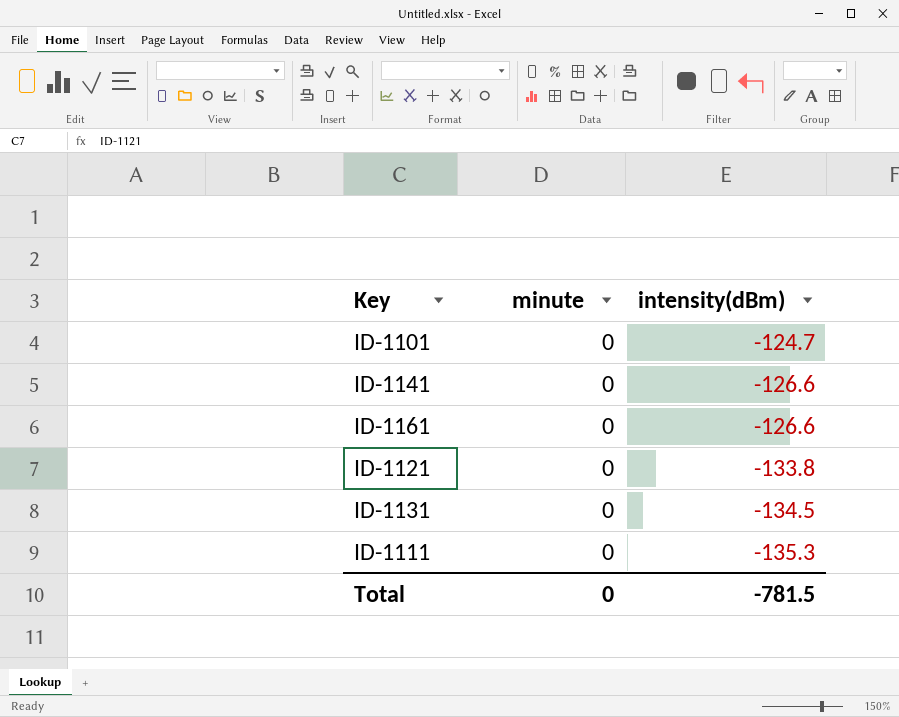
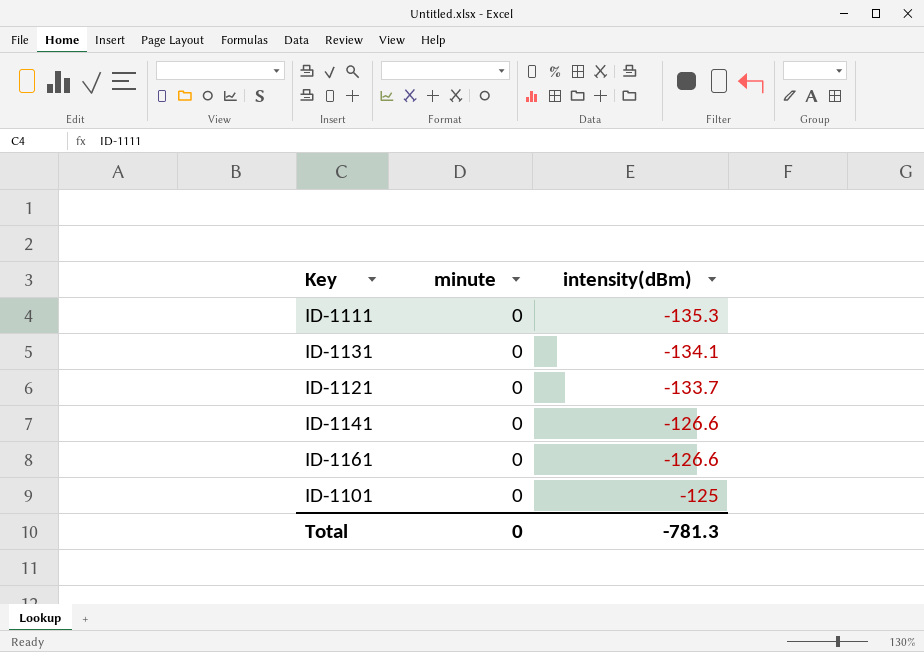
row order: intensity(dBm) descending -> intensity(dBm) ascending
ID-1131 | intensity(dBm): -134.5 -> -134.1
ID-1121 | intensity(dBm): -133.8 -> -133.7
ID-1101 | intensity(dBm): -124.7 -> -125
Total | intensity(dBm): -781.5 -> -781.3

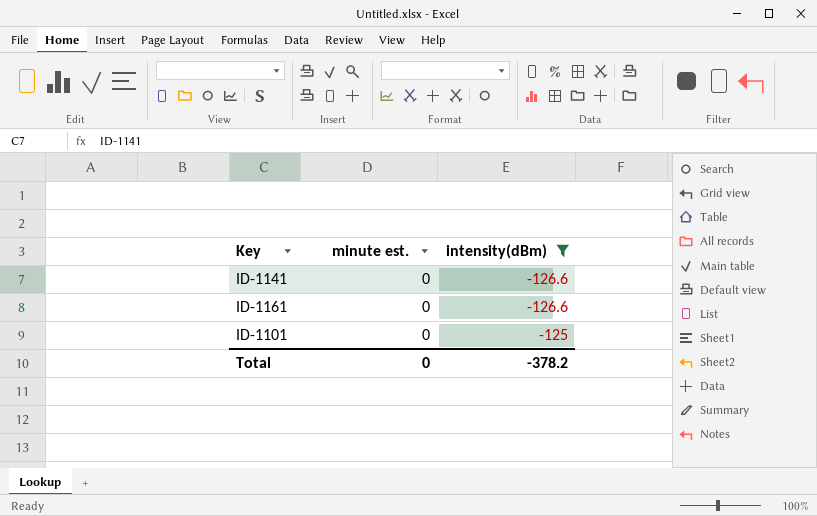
filter: none -> intensity(dBm) >= -126.6
column name: minute -> minute est.
Total | intensity(dBm): -781.3 -> -378.2

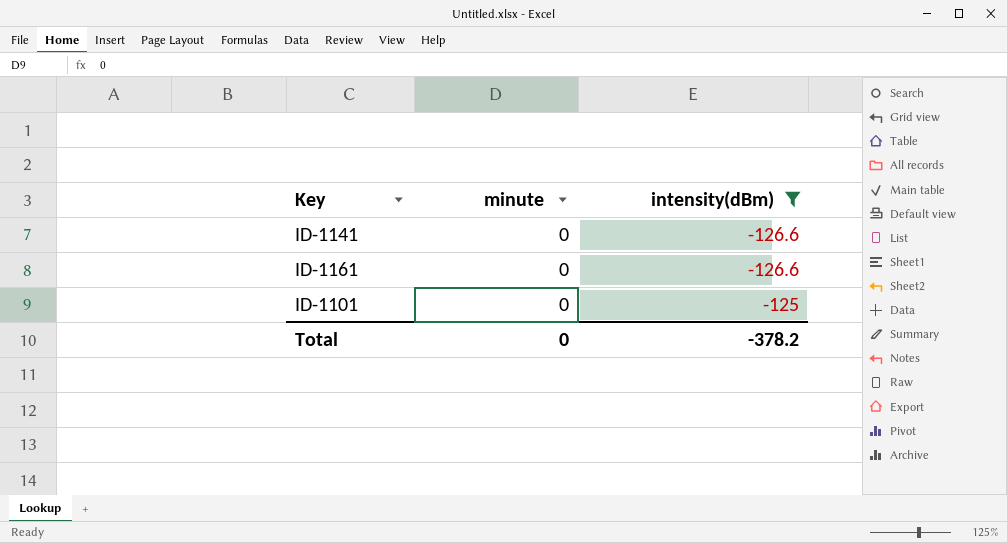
column name: minute est. -> minute

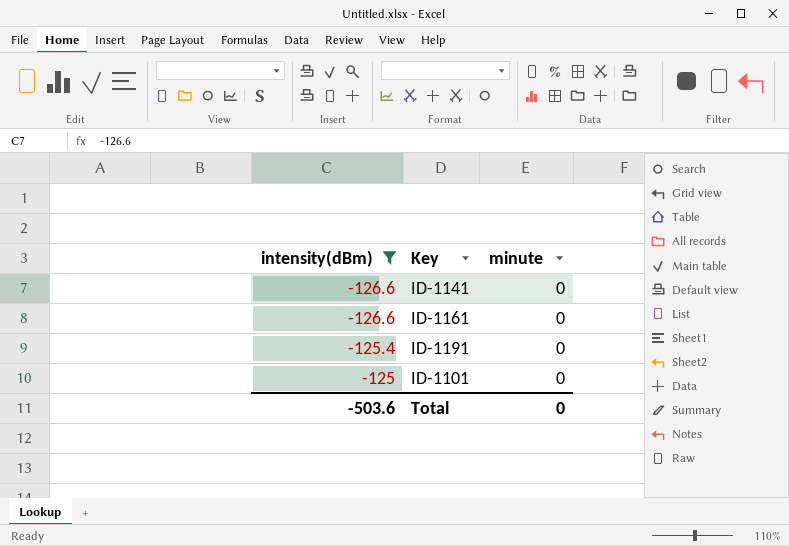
column intensity(dBm) | position: 3 -> 1
row ID-1191: none -> -125.4 | 0
Total | intensity(dBm): -378.2 -> -503.6

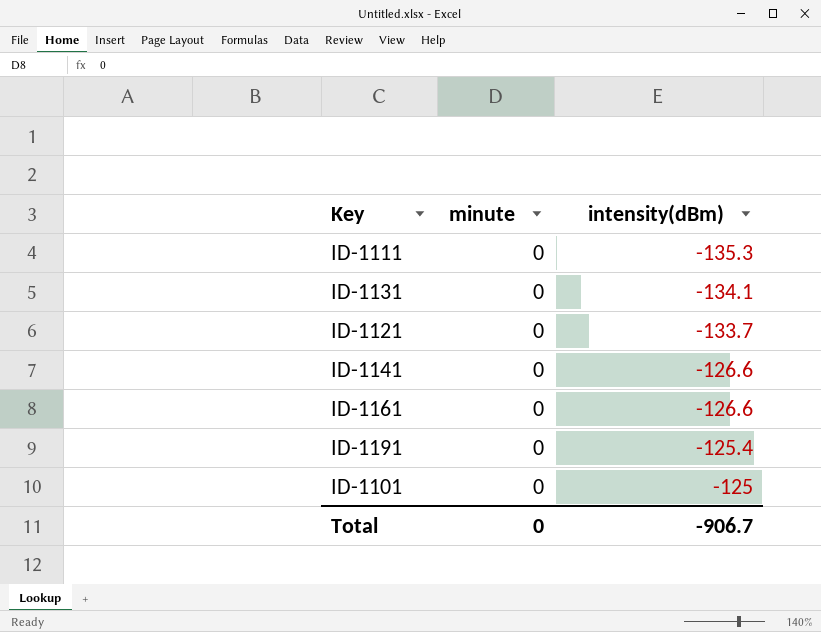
filter: intensity(dBm) >= -126.6 -> none
column intensity(dBm) | position: 1 -> 3
Total | intensity(dBm): -503.6 -> -906.7

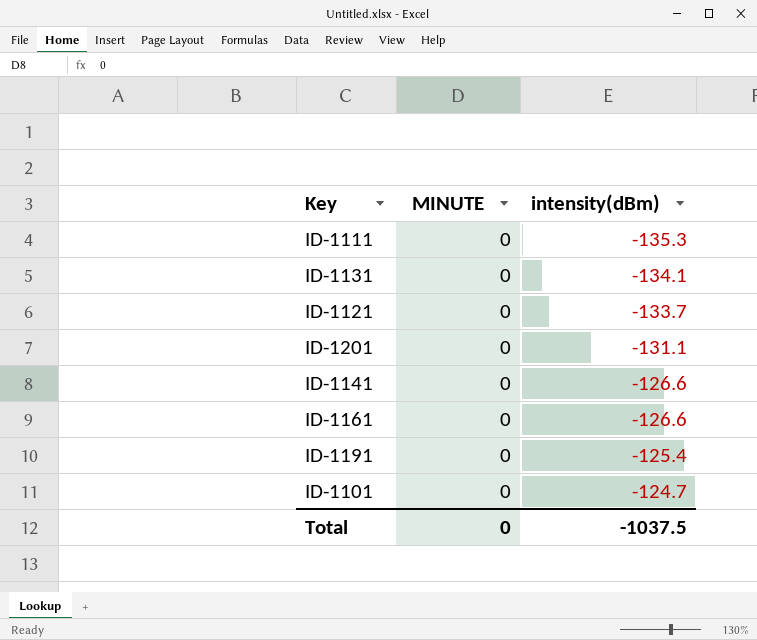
column name: minute -> MINUTE
row ID-1201: none -> 0 | -131.1
ID-1101 | intensity(dBm): -125 -> -124.7
Total | intensity(dBm): -906.7 -> -1037.5

